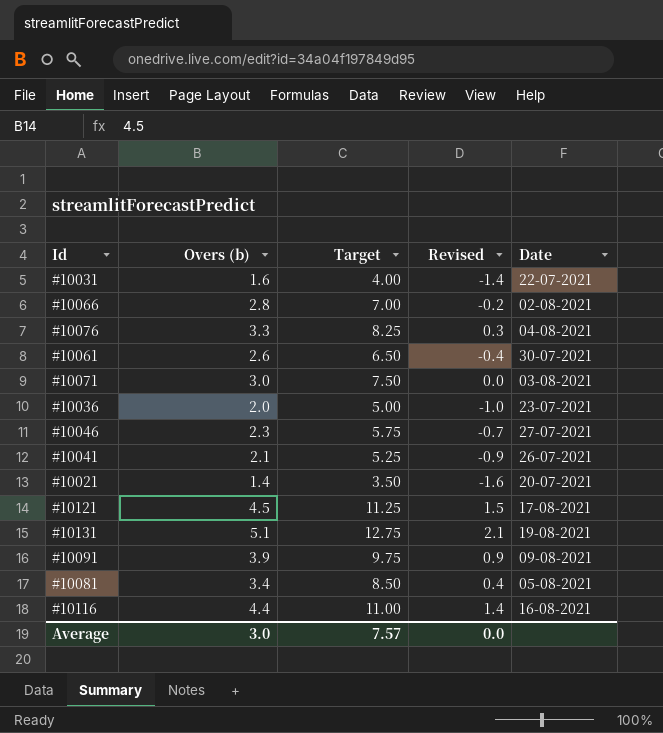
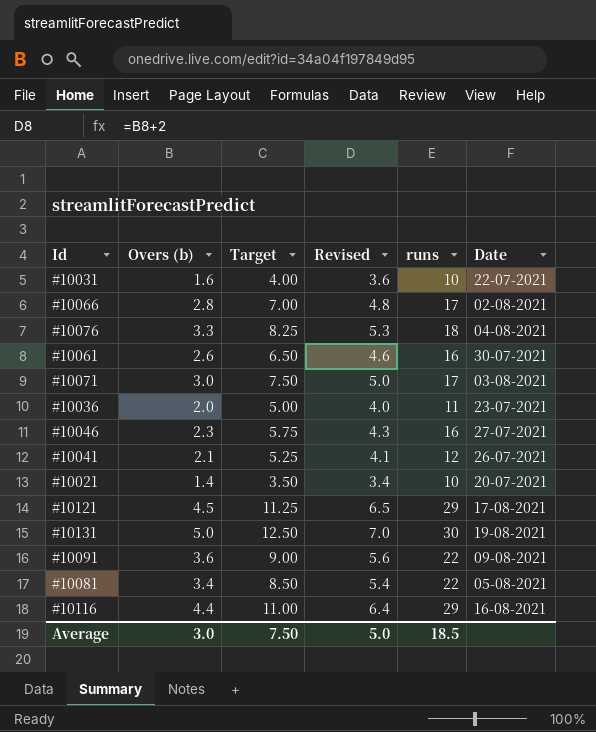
column Revised | formula: [Overs (b)] - 3 -> [Overs (b)] + 2
column runs | position: none -> 5
#10131 | Overs (b): 5.1 -> 5.0
#10131 | Target: 12.75 -> 12.50
#10091 | Overs (b): 3.9 -> 3.6
#10091 | Target: 9.75 -> 9.00
Average | Target: 7.57 -> 7.50
Average | Revised: 0.0 -> 5.0

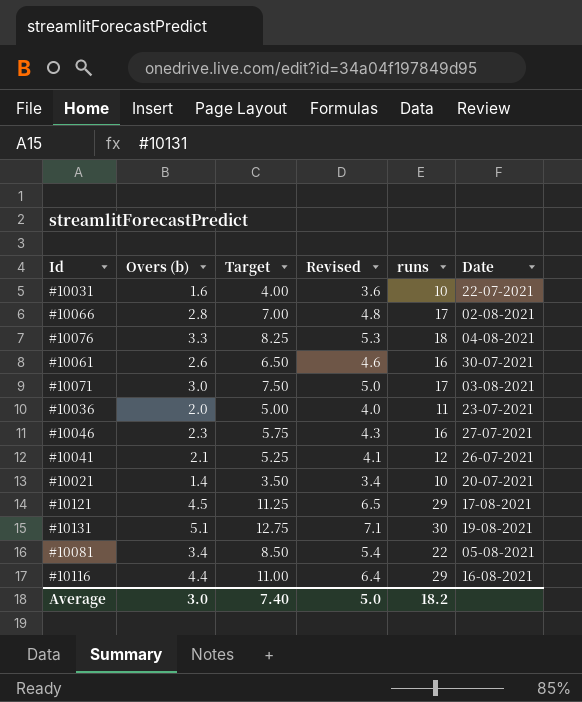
row #10091: 3.6 | 9.00 | 5.6 | 22 | 09-08-2021 -> none
#10131 | Overs (b): 5.0 -> 5.1
#10131 | Target: 12.50 -> 12.75
#10131 | Revised: 7.0 -> 7.1
Average | Target: 7.50 -> 7.40
Average | runs: 18.5 -> 18.2

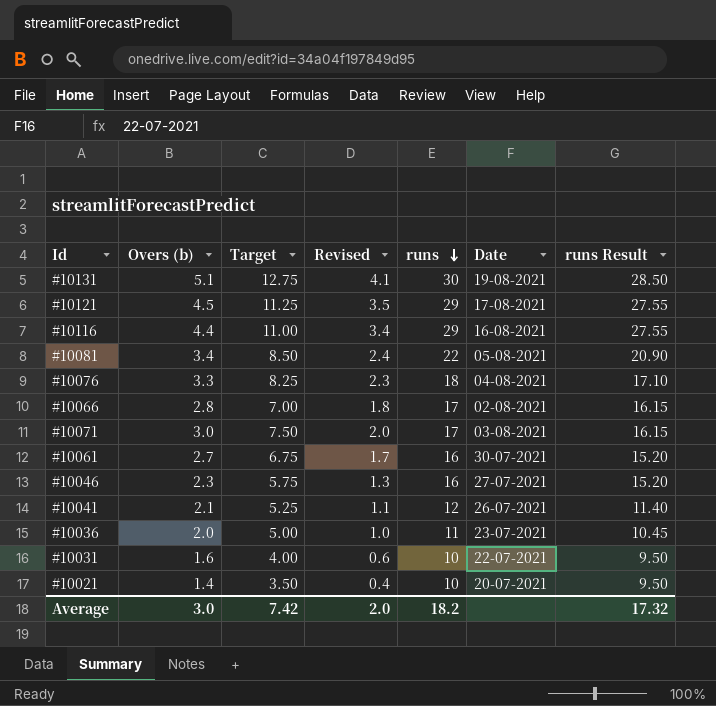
row order: none -> runs descending
column Revised | formula: [Overs (b)] + 2 -> [Overs (b)] - 1
column runs Result | formula: none -> [runs] * 0.95
#10061 | Overs (b): 2.6 -> 2.7
#10061 | Target: 6.50 -> 6.75
Average | Target: 7.40 -> 7.42
Average | Revised: 5.0 -> 2.0

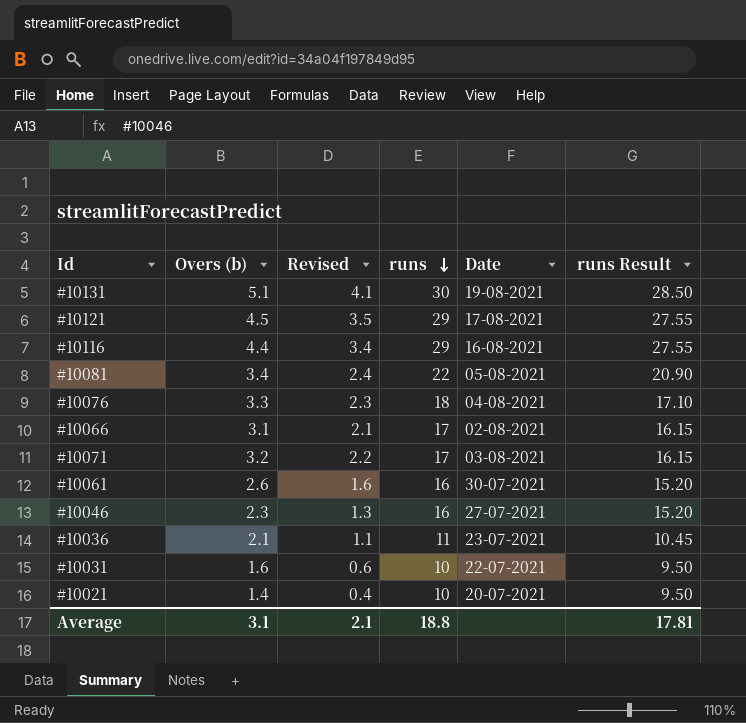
column Target | formula: [Overs (b)] * 2.5 -> none
row #10041: 2.1 | 5.25 | 1.1 | 12 | 26-07-2021 | 11.40 -> none
#10066 | Overs (b): 2.8 -> 3.1
#10066 | Revised: 1.8 -> 2.1
#10071 | Overs (b): 3.0 -> 3.2
#10071 | Revised: 2.0 -> 2.2
#10061 | Overs (b): 2.7 -> 2.6
#10061 | Revised: 1.7 -> 1.6
#10036 | Overs (b): 2.0 -> 2.1
#10036 | Revised: 1.0 -> 1.1
Average | Overs (b): 3.0 -> 3.1
Average | Revised: 2.0 -> 2.1
Average | runs: 18.2 -> 18.8
Average | runs Result: 17.32 -> 17.81

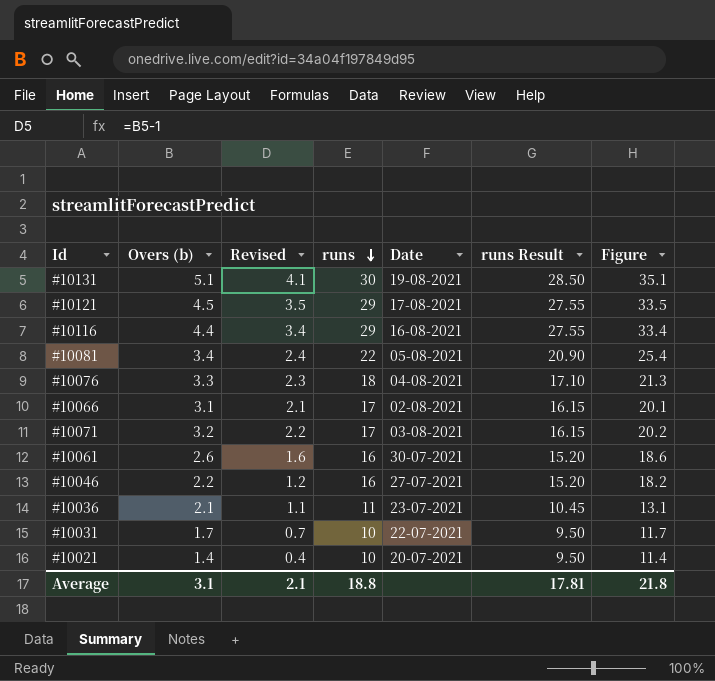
column Figure | formula: none -> [Overs (b)] + [runs]
#10046 | Overs (b): 2.3 -> 2.2
#10046 | Revised: 1.3 -> 1.2
#10031 | Overs (b): 1.6 -> 1.7
#10031 | Revised: 0.6 -> 0.7

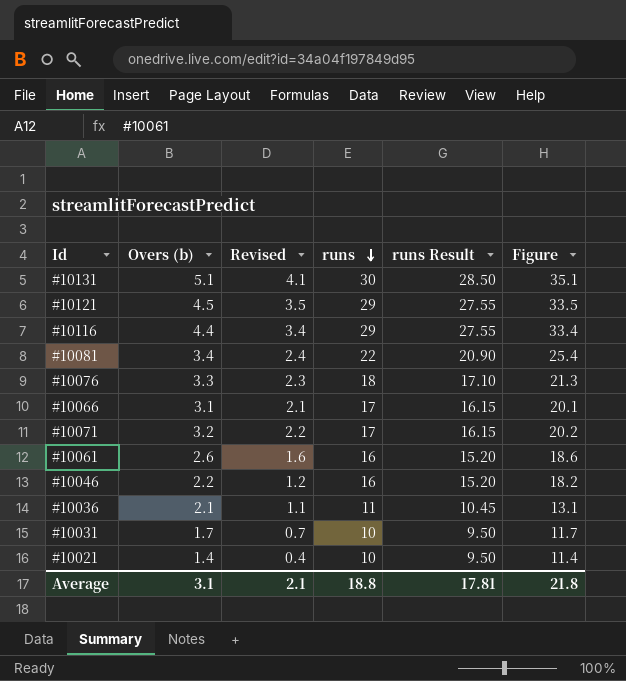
column Date | position: 5 -> none

